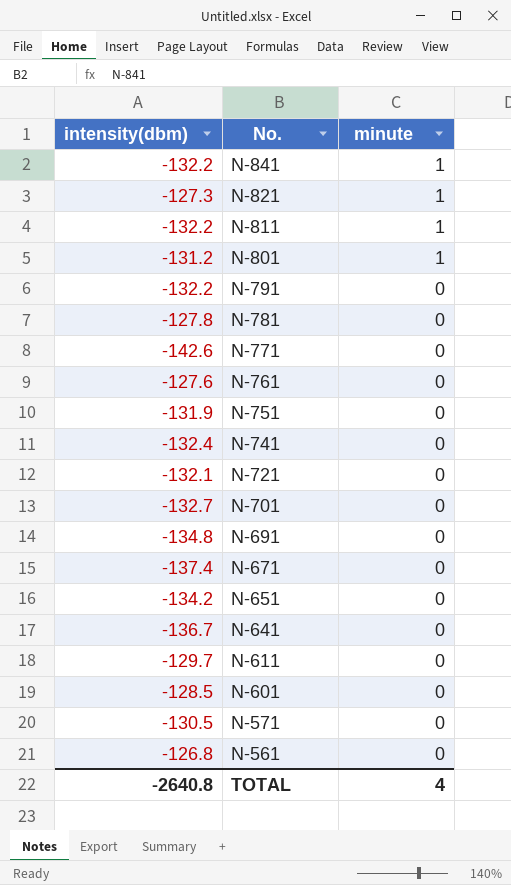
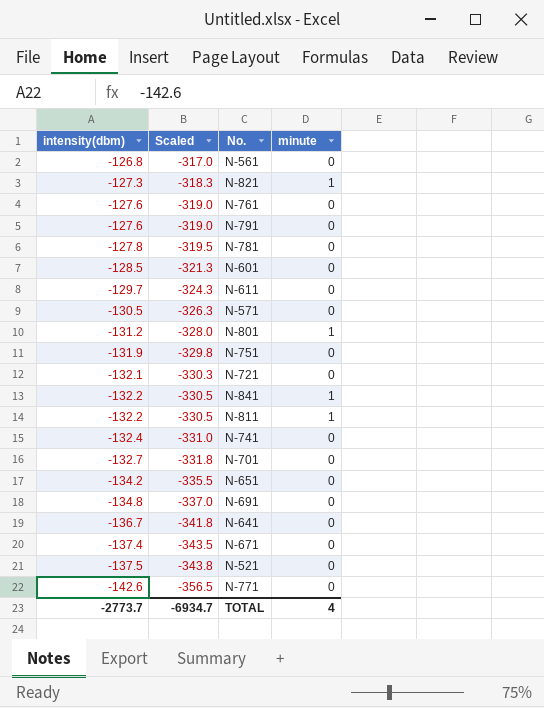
row order: No. descending -> intensity(dbm) descending
column Scaled | formula: none -> [intensity(dbm)] * 2.5
N-791 | intensity(dbm): -132.2 -> -127.6
row N-521: none -> -137.5 | -343.8 | 0
TOTAL | intensity(dbm): -2640.8 -> -2773.7

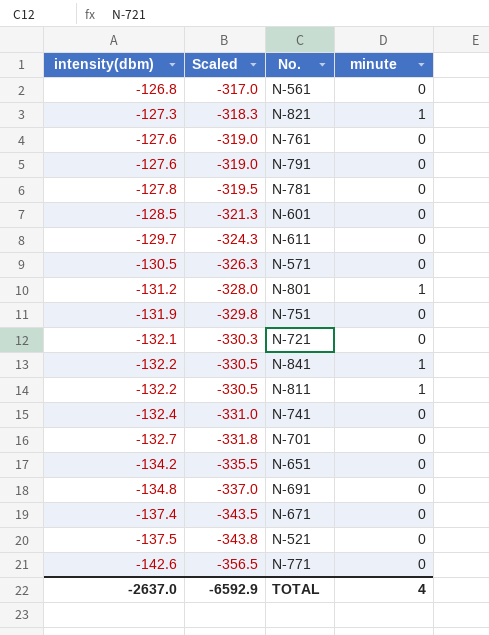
row N-641: -136.7 | -341.8 | 0 -> none
TOTAL | intensity(dbm): -2773.7 -> -2637.0
TOTAL | Scaled: -6934.7 -> -6592.9

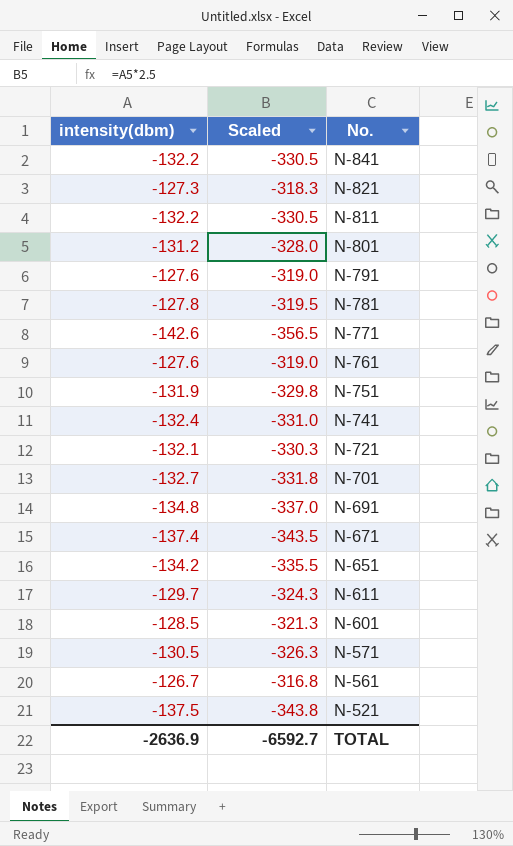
row order: intensity(dbm) descending -> No. descending
column minute | position: 4 -> none
N-561 | intensity(dbm): -126.8 -> -126.7
N-561 | Scaled: -317.0 -> -316.8
TOTAL | intensity(dbm): -2637.0 -> -2636.9
TOTAL | Scaled: -6592.9 -> -6592.7

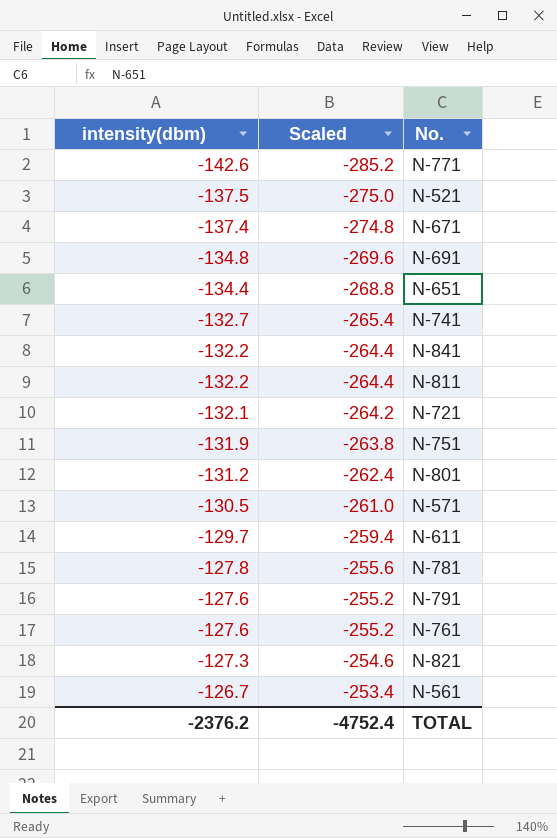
row order: No. descending -> intensity(dbm) ascending
column Scaled | formula: [intensity(dbm)] * 2.5 -> [intensity(dbm)] * 2
row N-701: -132.7 | -331.8 -> none
row N-601: -128.5 | -321.3 -> none
N-651 | intensity(dbm): -134.2 -> -134.4
N-741 | intensity(dbm): -132.4 -> -132.7
TOTAL | intensity(dbm): -2636.9 -> -2376.2
TOTAL | Scaled: -6592.7 -> -4752.4

